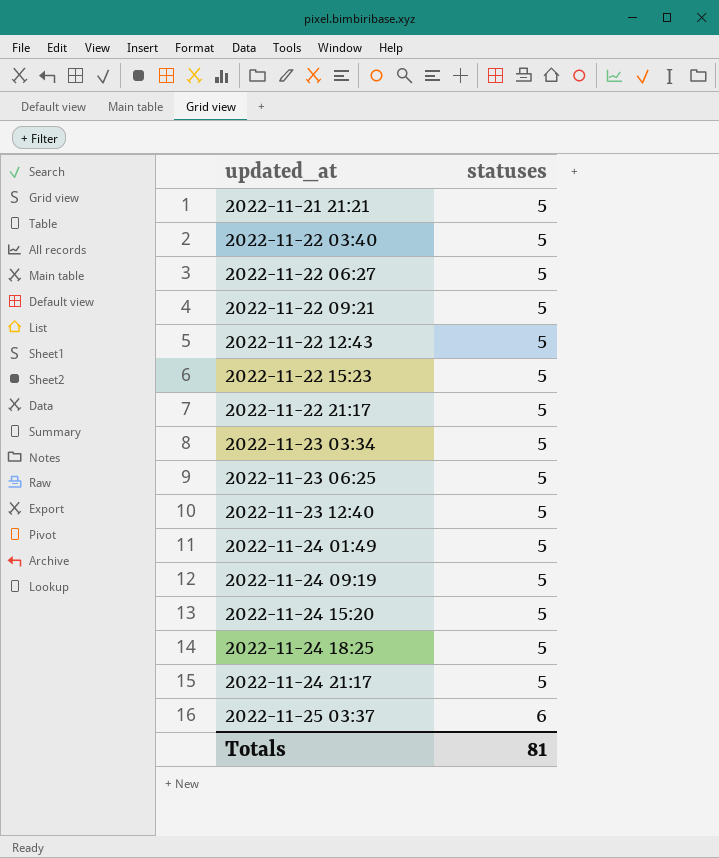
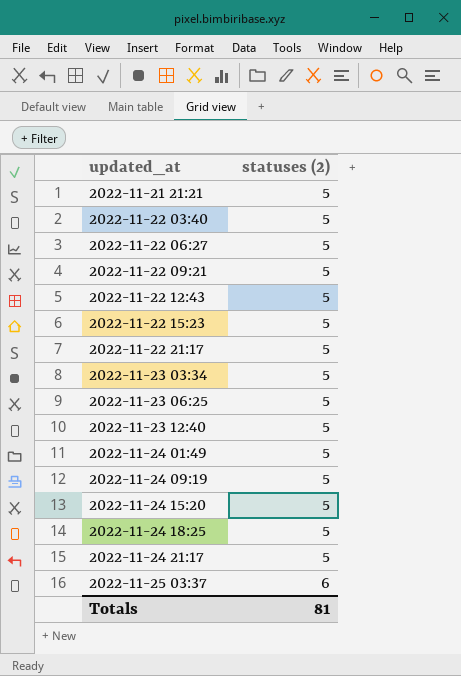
column name: statuses -> statuses (2)

